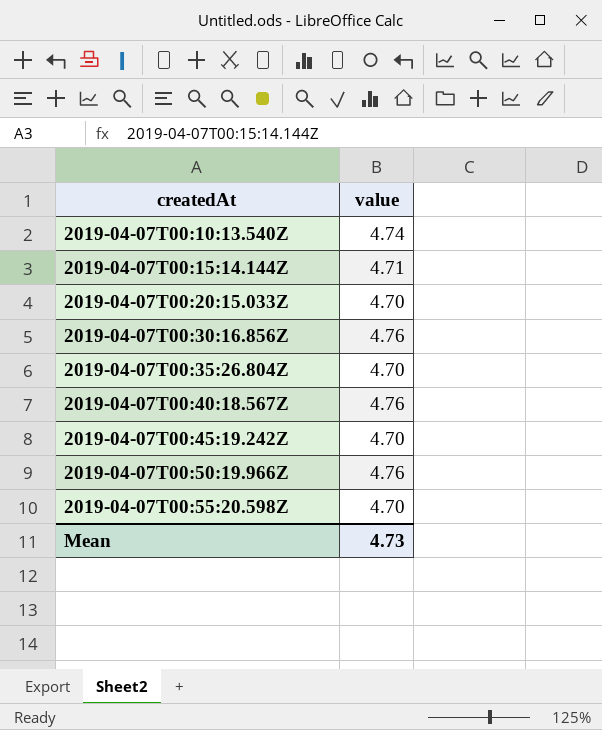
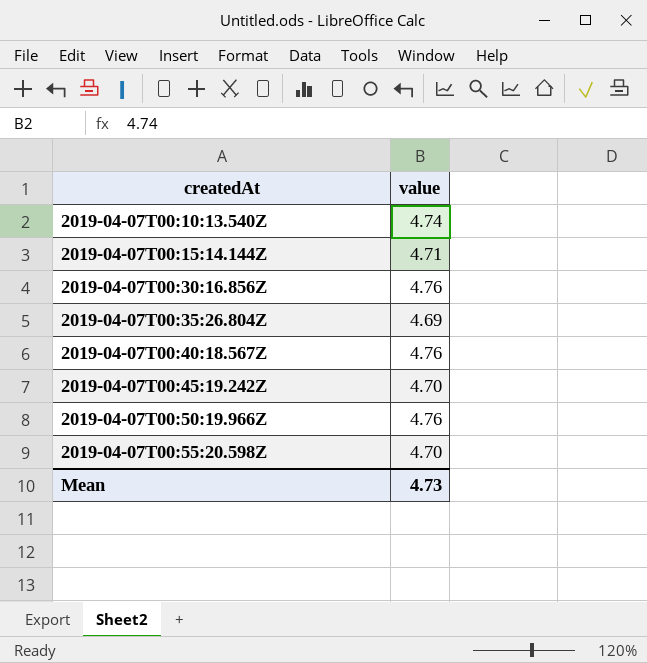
row 2019-04-07T00:20:15.033Z: 4.70 -> none
2019-04-07T00:35:26.804Z | value: 4.70 -> 4.69

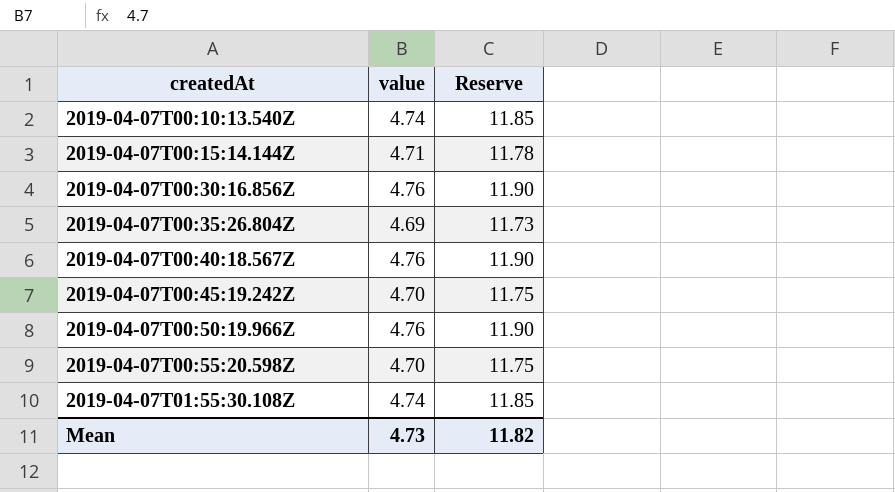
column Reserve | formula: none -> [value] * 2.5
row 2019-04-07T01:55:30.108Z: none -> 4.74 | 11.85

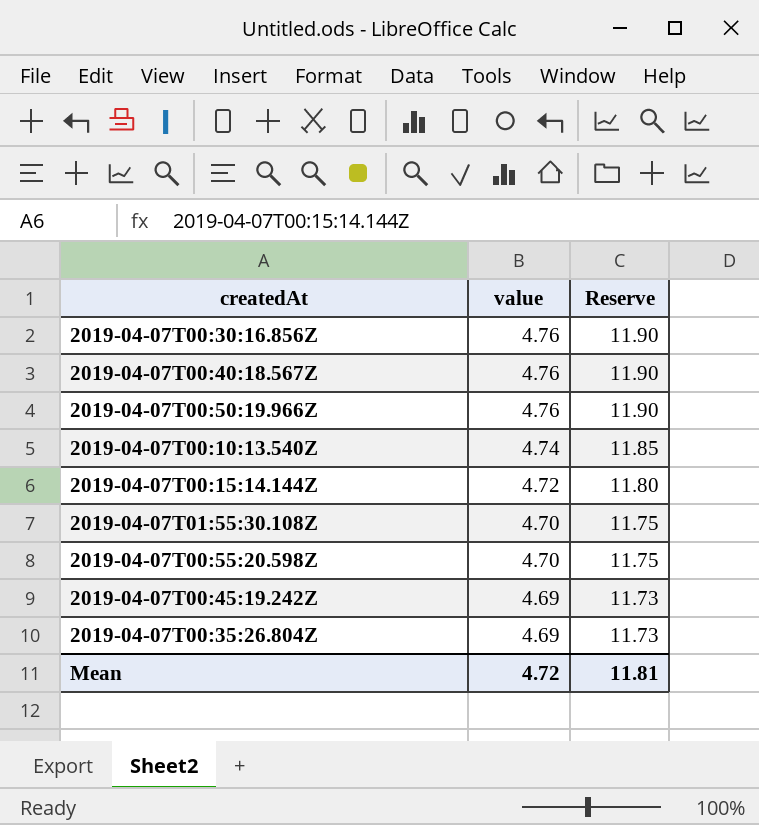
row order: createdAt ascending -> value descending
2019-04-07T00:15:14.144Z | value: 4.71 -> 4.72
2019-04-07T00:15:14.144Z | Reserve: 11.78 -> 11.80
2019-04-07T01:55:30.108Z | value: 4.74 -> 4.70
2019-04-07T01:55:30.108Z | Reserve: 11.85 -> 11.75
2019-04-07T00:45:19.242Z | value: 4.70 -> 4.69
2019-04-07T00:45:19.242Z | Reserve: 11.75 -> 11.73
Mean | value: 4.73 -> 4.72
Mean | Reserve: 11.82 -> 11.81

